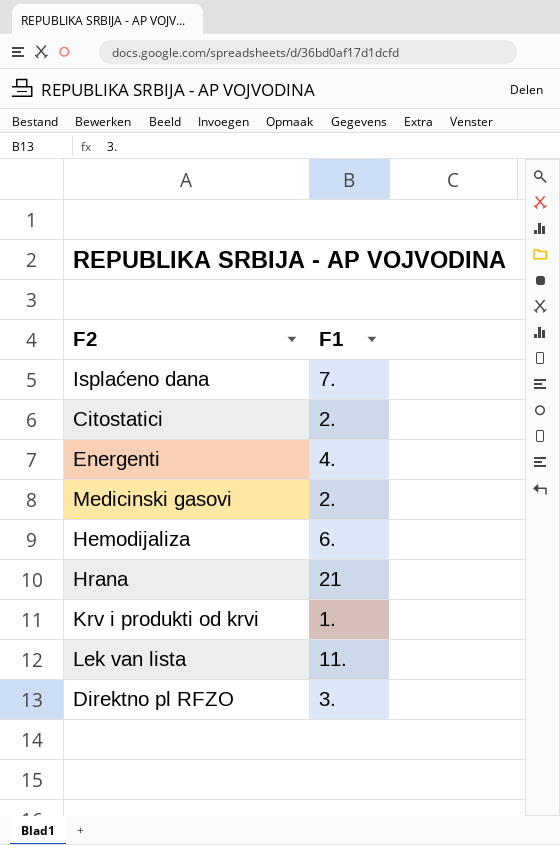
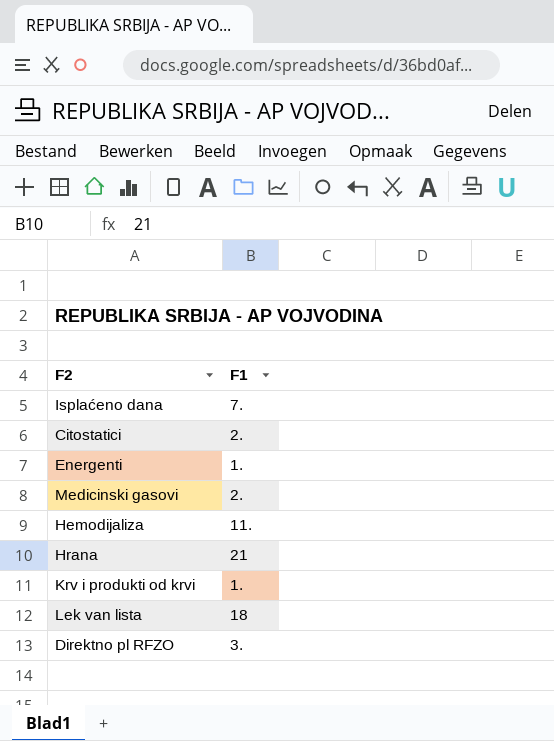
Energenti | F1: 4. -> 1.
Hemodijaliza | F1: 6. -> 11.
Lek van lista | F1: 11. -> 18

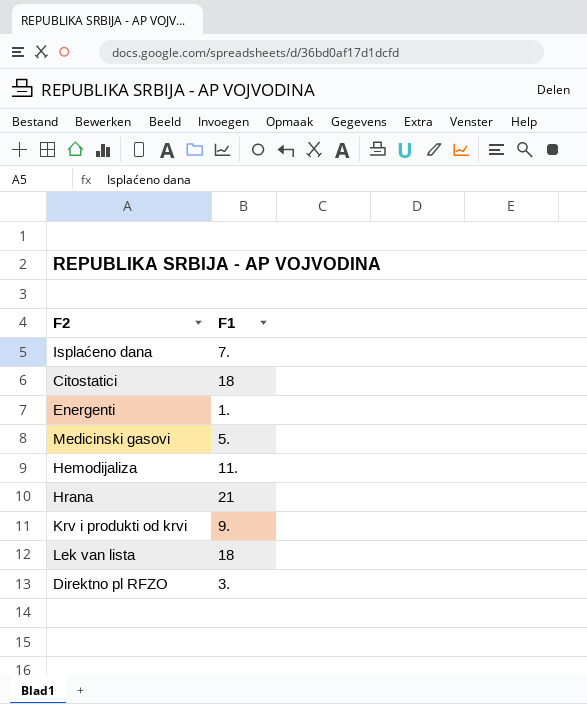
Citostatici | F1: 2. -> 18
Medicinski gasovi | F1: 2. -> 5.
Krv i produkti od krvi | F1: 1. -> 9.

